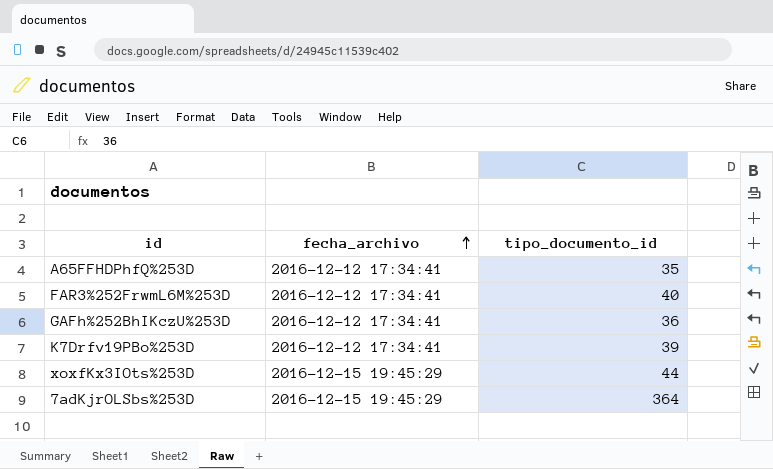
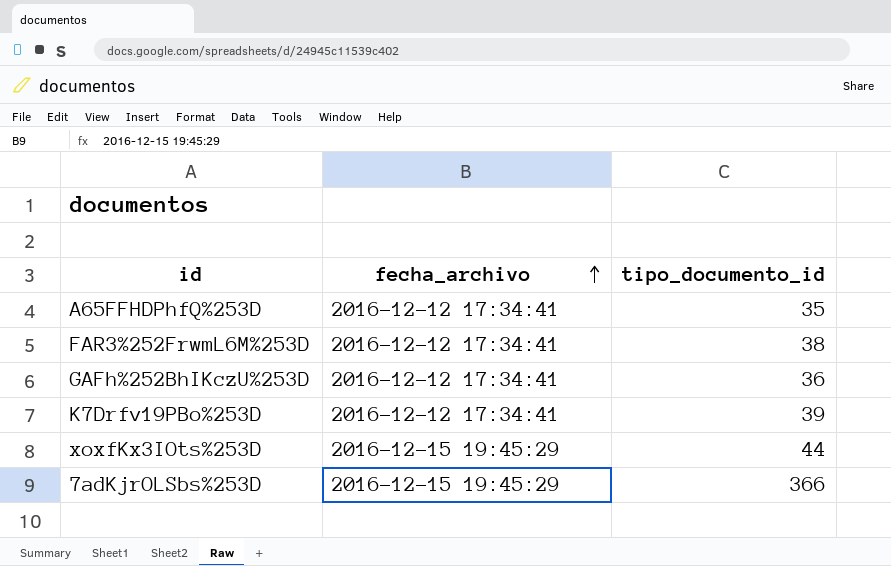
FAR3%252FrwmL6M%253D | tipo_documento_id: 40 -> 38
7adKjrOLSbs%253D | tipo_documento_id: 364 -> 366

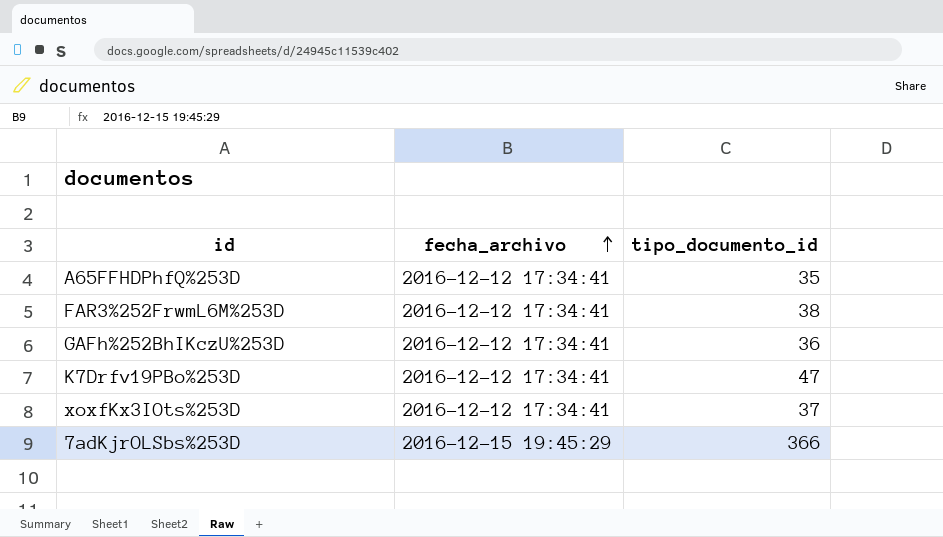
K7Drfv19PBo%253D | tipo_documento_id: 39 -> 47
xoxfKx3IOts%253D | fecha_archivo: 2016-12-15 19:45:29 -> 2016-12-12 17:34:41
xoxfKx3IOts%253D | tipo_documento_id: 44 -> 37

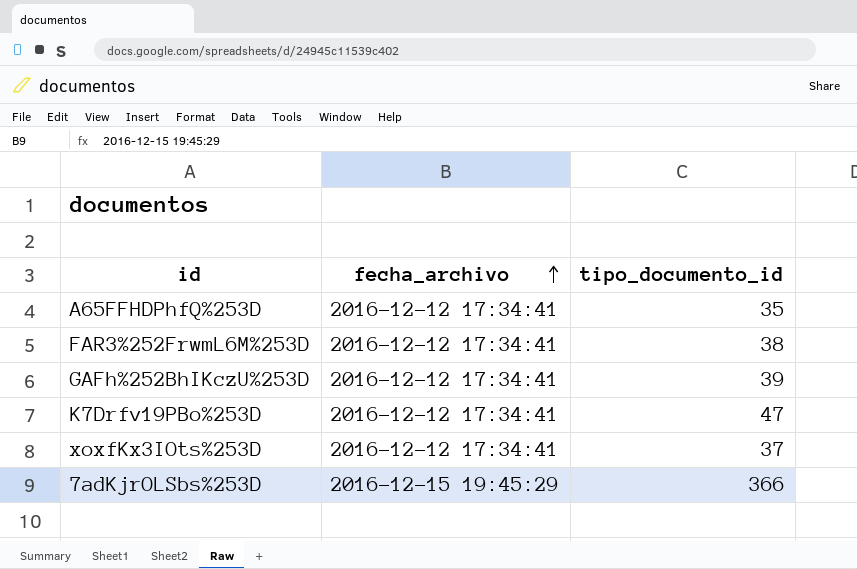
GAFh%252BhIKczU%253D | tipo_documento_id: 36 -> 39

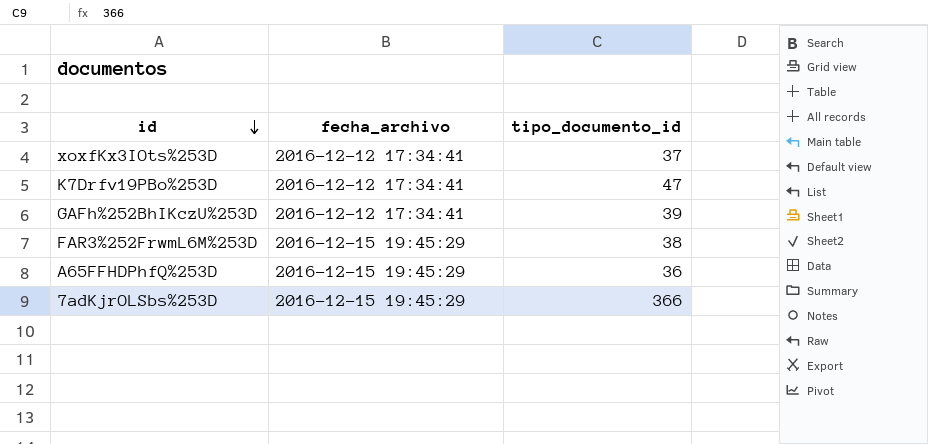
row order: fecha_archivo ascending -> id descending
FAR3%252FrwmL6M%253D | fecha_archivo: 2016-12-12 17:34:41 -> 2016-12-15 19:45:29
A65FFHDPhfQ%253D | fecha_archivo: 2016-12-12 17:34:41 -> 2016-12-15 19:45:29
A65FFHDPhfQ%253D | tipo_documento_id: 35 -> 36

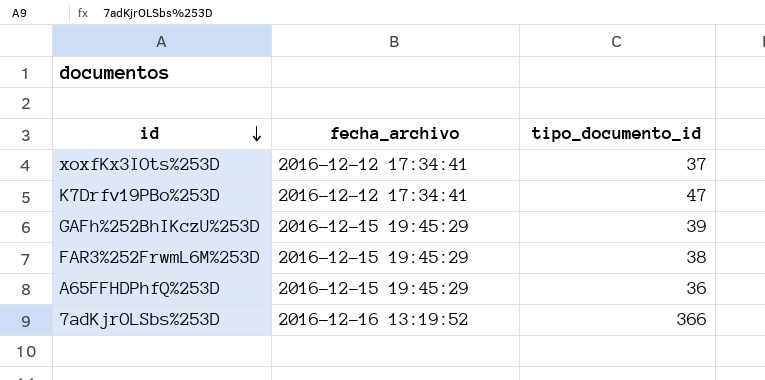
GAFh%252BhIKczU%253D | fecha_archivo: 2016-12-12 17:34:41 -> 2016-12-15 19:45:29
7adKjrOLSbs%253D | fecha_archivo: 2016-12-15 19:45:29 -> 2016-12-16 13:19:52

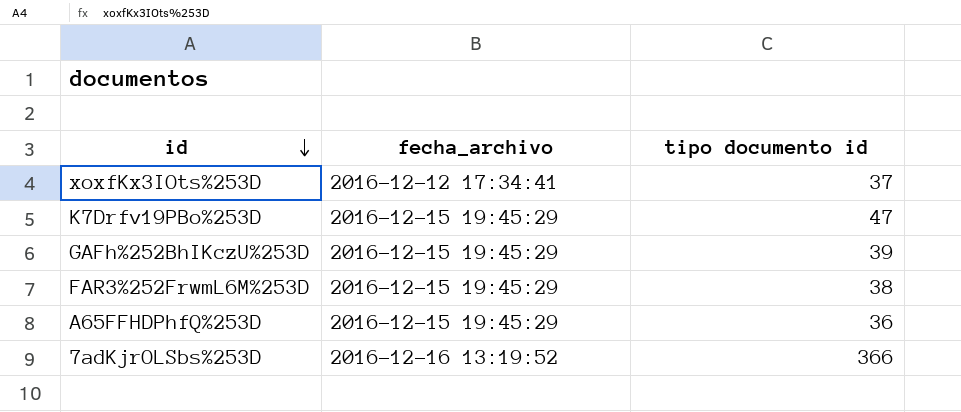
column name: tipo_documento_id -> tipo documento id
K7Drfv19PBo%253D | fecha_archivo: 2016-12-12 17:34:41 -> 2016-12-15 19:45:29

